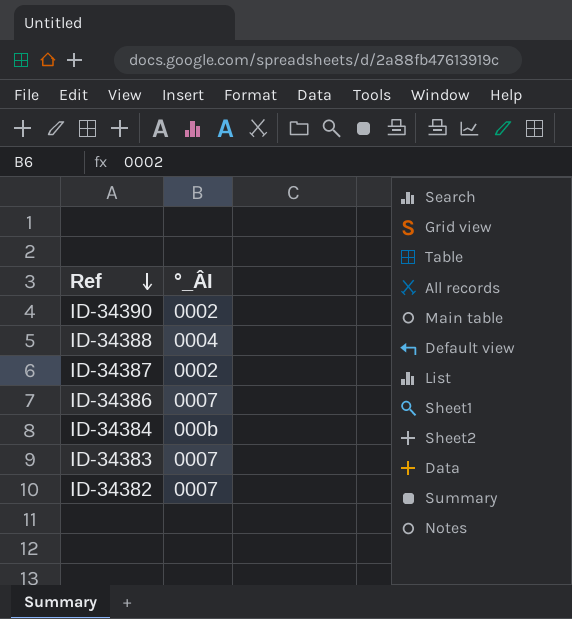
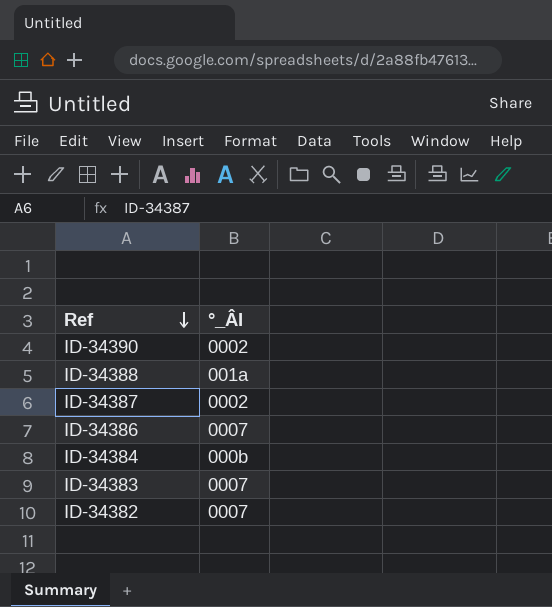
ID-34388 | °_ÂI: 0004 -> 001a

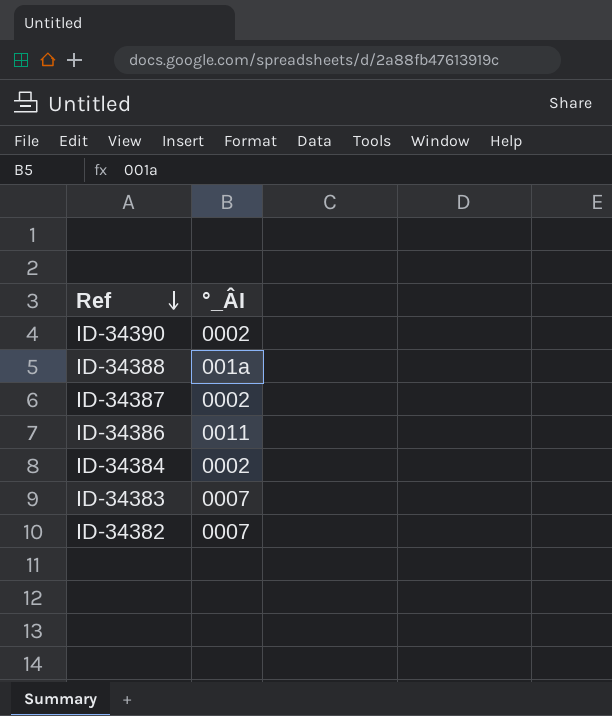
ID-34386 | °_ÂI: 0007 -> 0011
ID-34384 | °_ÂI: 000b -> 0002

